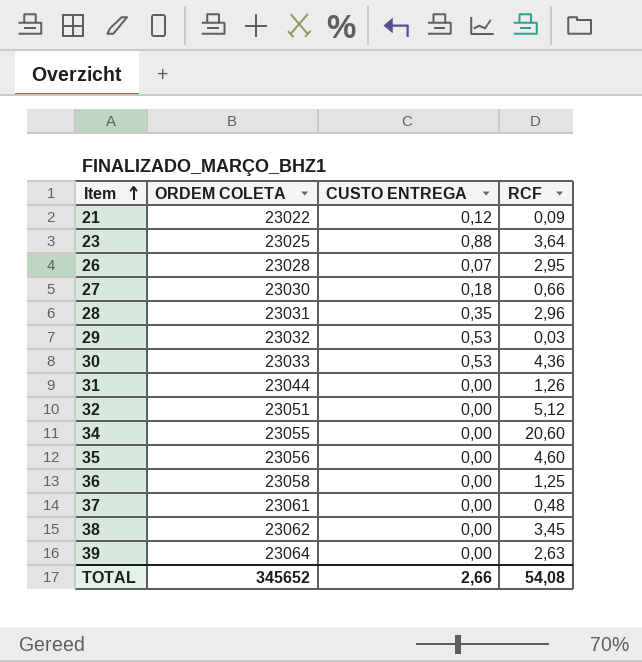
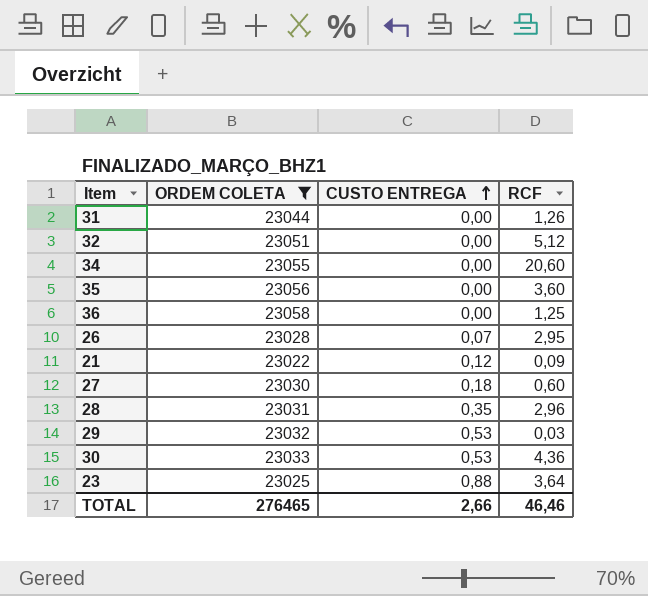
filter: none -> ORDEM COLETA <= 23058
row order: Item ascending -> CUSTO ENTREGA ascending
35 | RCF: 4,60 -> 3,60
27 | RCF: 0,66 -> 0,60
TOTAL | ORDEM COLETA: 345652 -> 276465
TOTAL | RCF: 54,08 -> 46,46

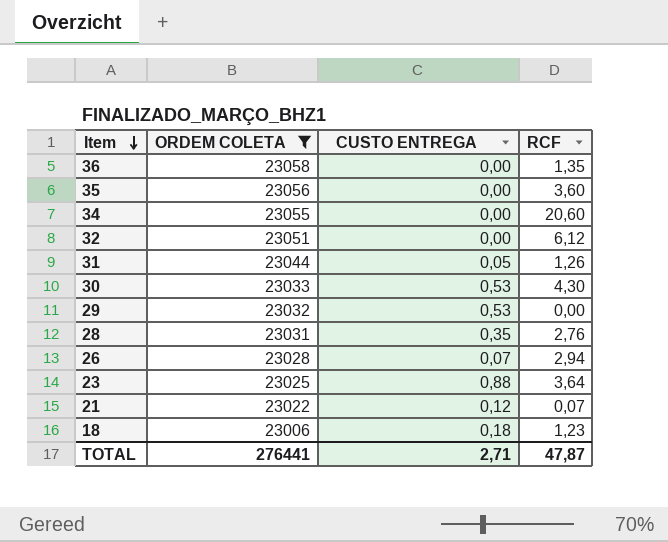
row order: CUSTO ENTREGA ascending -> Item descending
row 27: 23030 | 0,18 | 0,60 -> none
36 | RCF: 1,25 -> 1,35
32 | RCF: 5,12 -> 6,12
31 | CUSTO ENTREGA: 0,00 -> 0,05
30 | RCF: 4,36 -> 4,30
29 | RCF: 0,03 -> 0,00
28 | RCF: 2,96 -> 2,76
26 | RCF: 2,95 -> 2,94
21 | RCF: 0,09 -> 0,07
row 18: none -> 23006 | 0,18 | 1,23
TOTAL | ORDEM COLETA: 276465 -> 276441
TOTAL | CUSTO ENTREGA: 2,66 -> 2,71
TOTAL | RCF: 46,46 -> 47,87

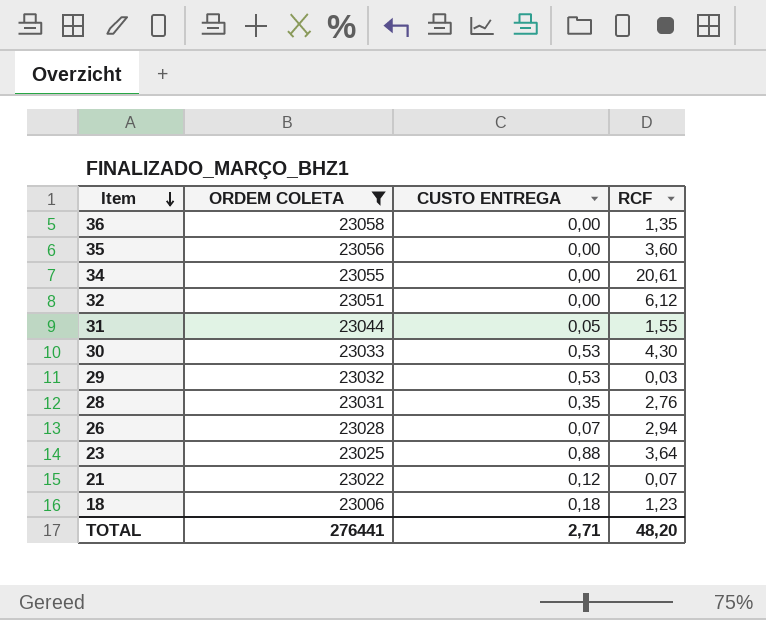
34 | RCF: 20,60 -> 20,61
31 | RCF: 1,26 -> 1,55
29 | RCF: 0,00 -> 0,03
TOTAL | RCF: 47,87 -> 48,20

